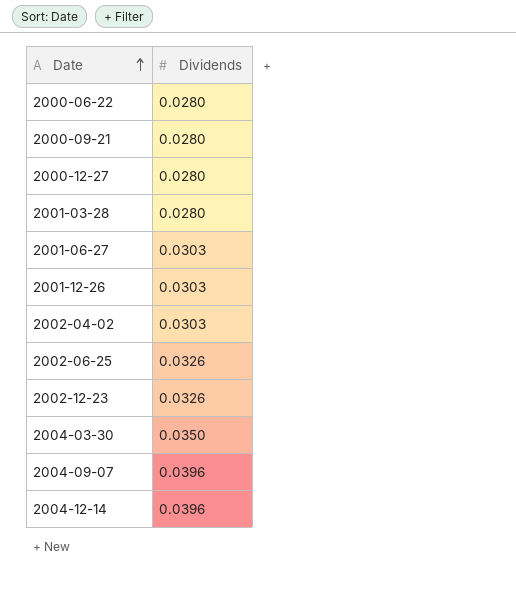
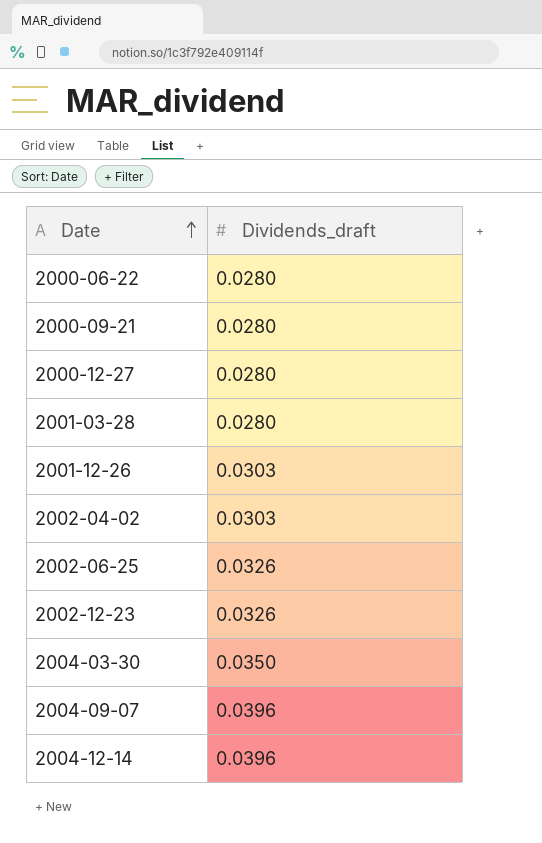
column name: Dividends -> Dividends_draft
row 2001-06-27: 0.0303 -> none

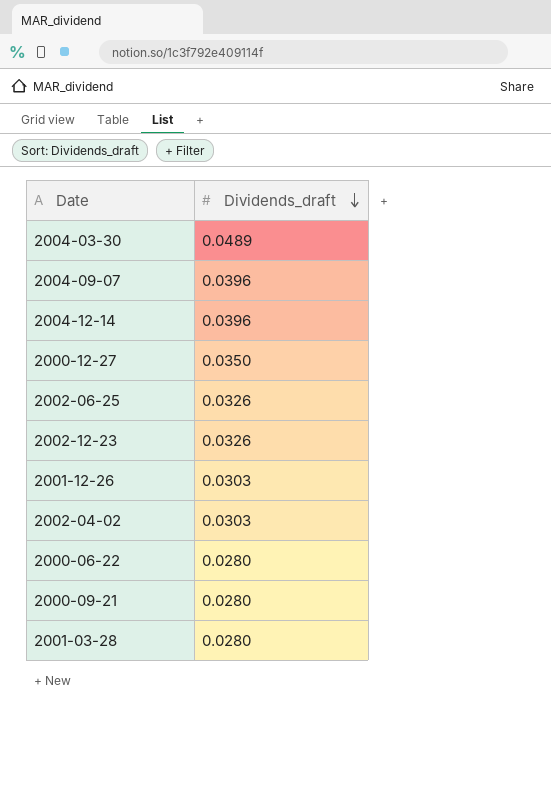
row order: Date ascending -> Dividends_draft descending
2004-03-30 | Dividends_draft: 0.0350 -> 0.0489
2000-12-27 | Dividends_draft: 0.0280 -> 0.0350

